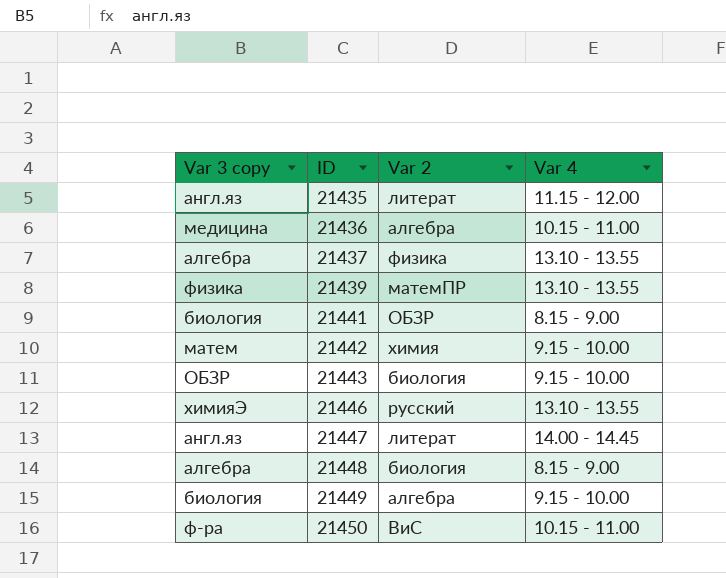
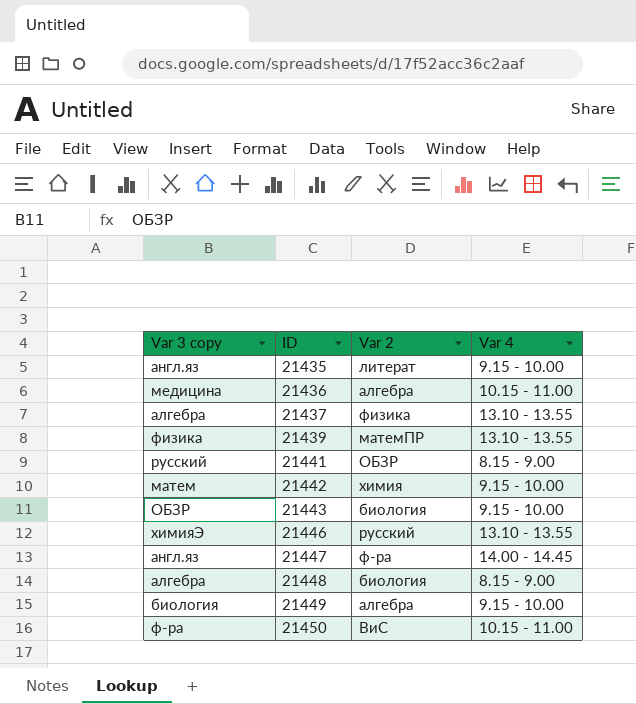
21435 | Var 4: 11.15 - 12.00 -> 9.15 - 10.00
21441 | Var 3 copy: биология -> русский
21447 | Var 2: литерат -> ф-ра

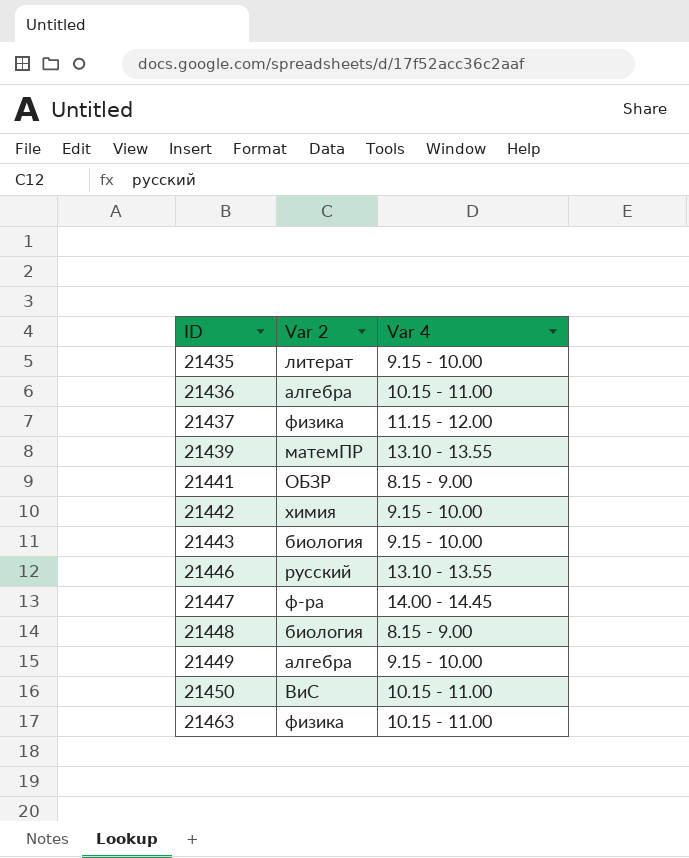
column Var 3 copy | position: 1 -> none
21437 | Var 4: 13.10 - 13.55 -> 11.15 - 12.00
row 21463: none -> физика | 10.15 - 11.00

